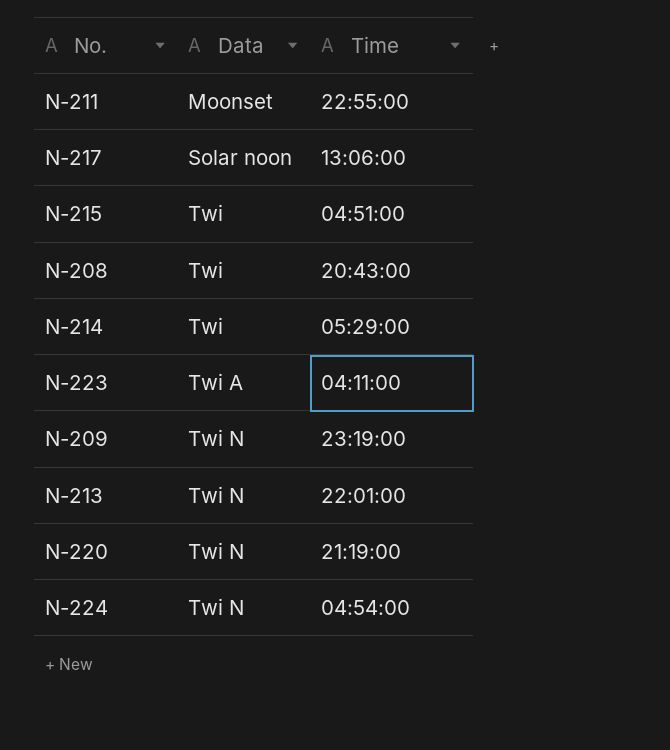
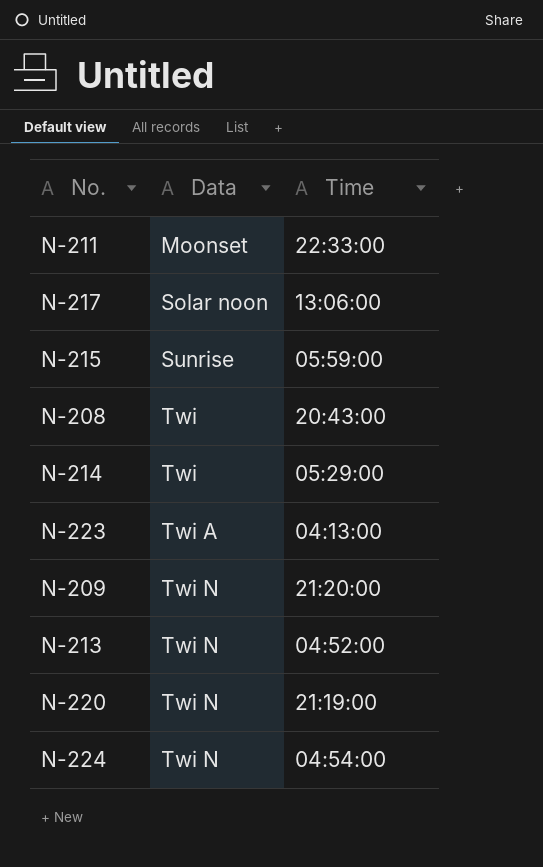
N-211 | Time: 22:55:00 -> 22:33:00
N-215 | Data: Twi -> Sunrise
N-215 | Time: 04:51:00 -> 05:59:00
N-223 | Time: 04:11:00 -> 04:13:00
N-209 | Time: 23:19:00 -> 21:20:00
N-213 | Time: 22:01:00 -> 04:52:00

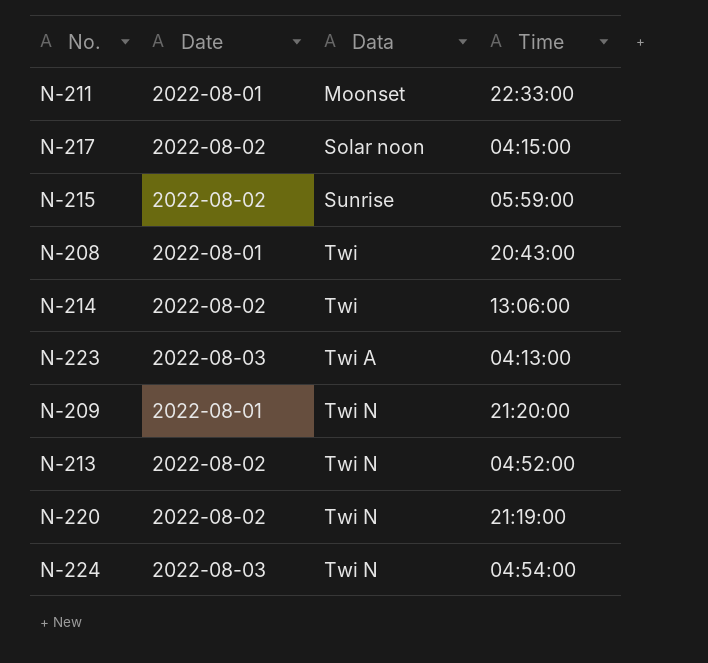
column Date | position: none -> 2
N-217 | Time: 13:06:00 -> 04:15:00
N-214 | Time: 05:29:00 -> 13:06:00

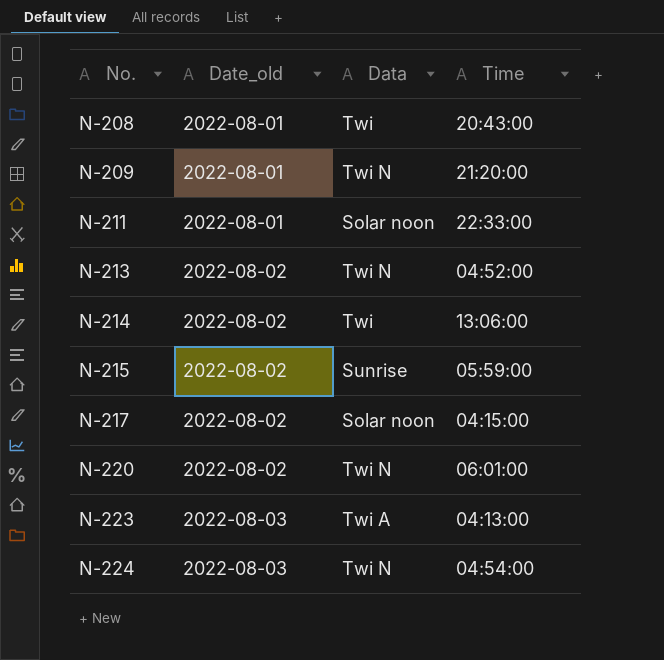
row order: Data ascending -> No. ascending
column name: Date -> Date_old
N-211 | Data: Moonset -> Solar noon
N-220 | Time: 21:19:00 -> 06:01:00

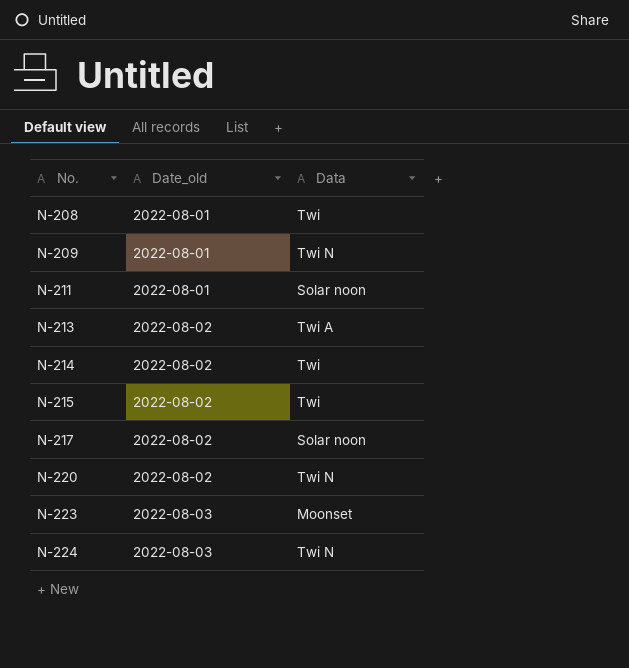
column Time | position: 4 -> none
N-213 | Data: Twi N -> Twi A
N-215 | Data: Sunrise -> Twi
N-223 | Data: Twi A -> Moonset

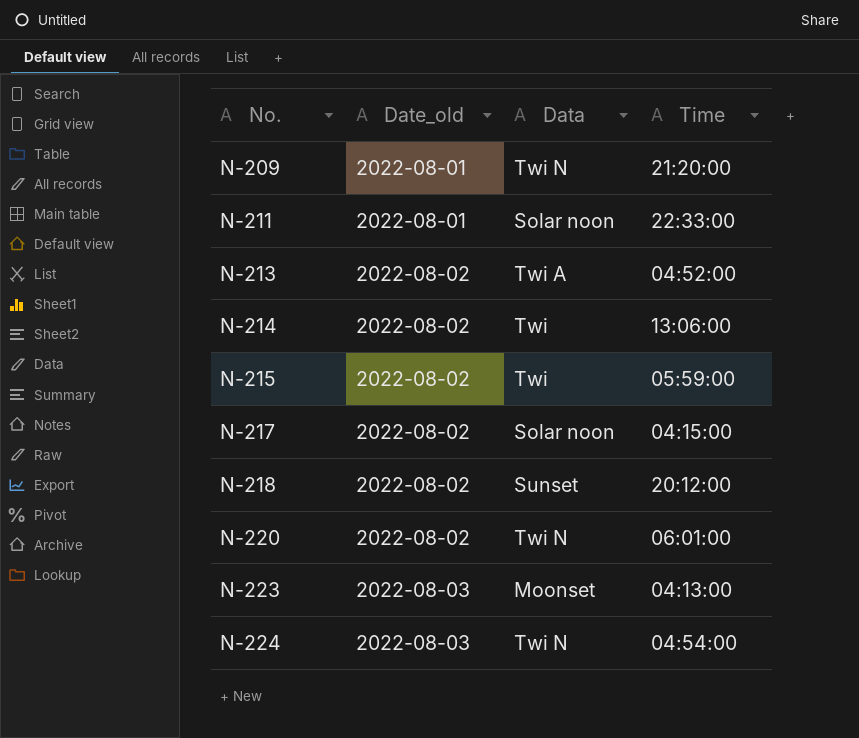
column Time | position: none -> 4
row N-208: 2022-08-01 | Twi -> none
row N-218: none -> 2022-08-02 | Sunset | 20:12:00

